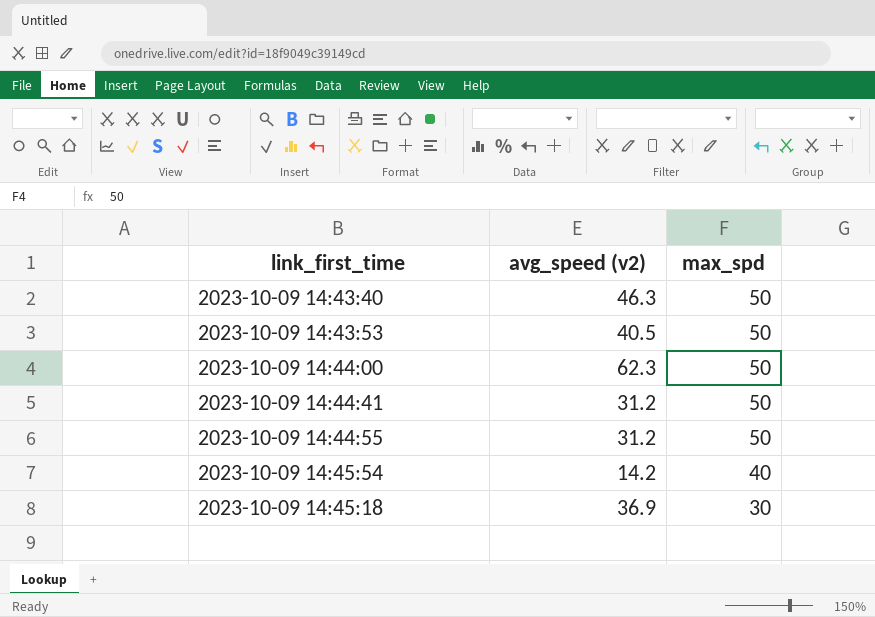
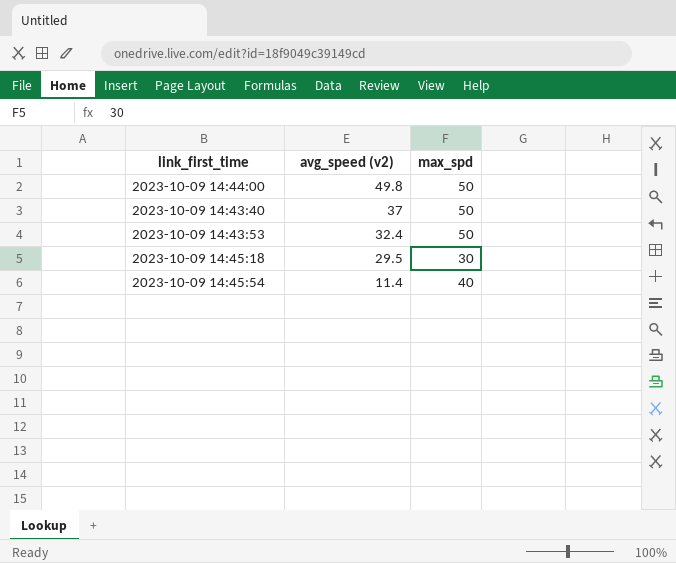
row order: max_spd descending -> avg_speed (v2) descending
row 2023-10-09 14:44:41: 31.2 | 50 -> none
row 2023-10-09 14:44:55: 31.2 | 50 -> none
2023-10-09 14:44:00 | avg_speed (v2): 62.3 -> 49.8
2023-10-09 14:43:40 | avg_speed (v2): 46.3 -> 37
2023-10-09 14:43:53 | avg_speed (v2): 40.5 -> 32.4
2023-10-09 14:45:18 | avg_speed (v2): 36.9 -> 29.5
2023-10-09 14:45:54 | avg_speed (v2): 14.2 -> 11.4

